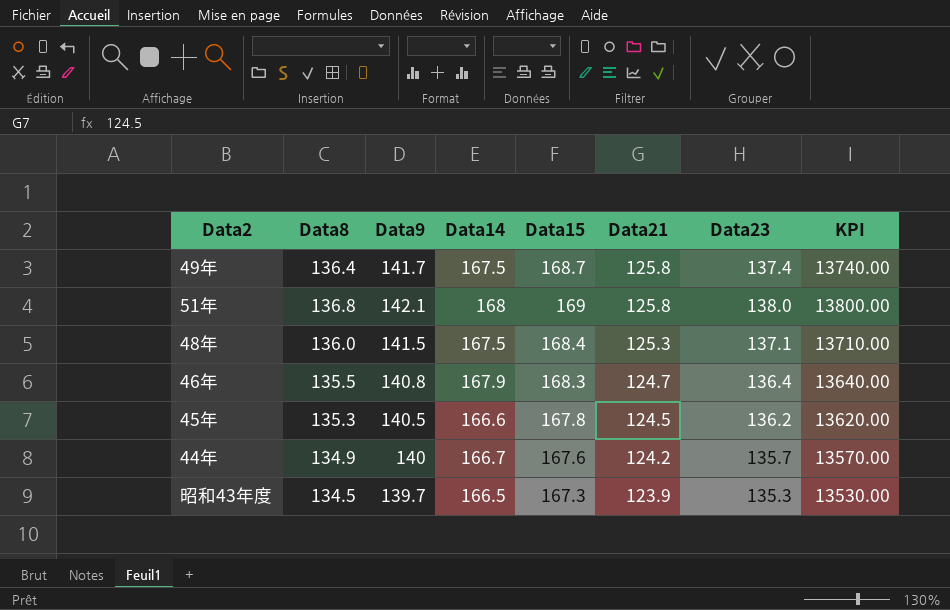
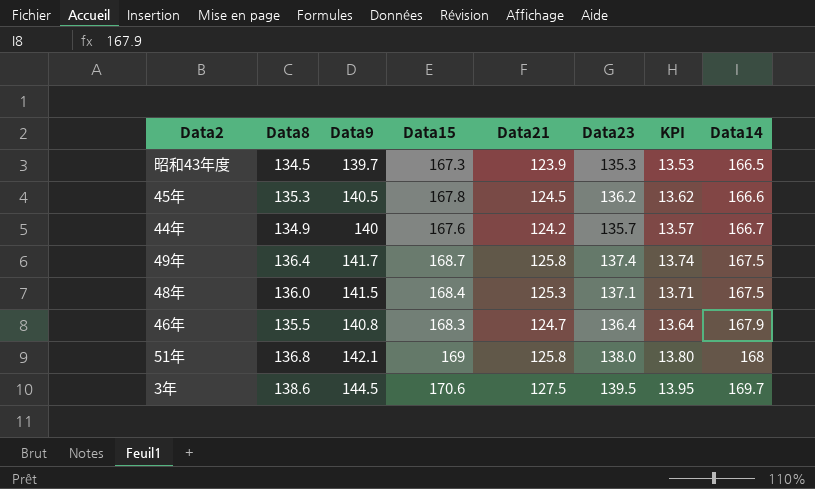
row order: Data21 descending -> Data14 ascending
column KPI | formula: [Data23] * 100 -> [Data23] * 0.1
column Data14 | position: 4 -> 8
row 3年: none -> 138.6 | 144.5 | 170.6 | 127.5 | 139.5 | 13.95 | 169.7

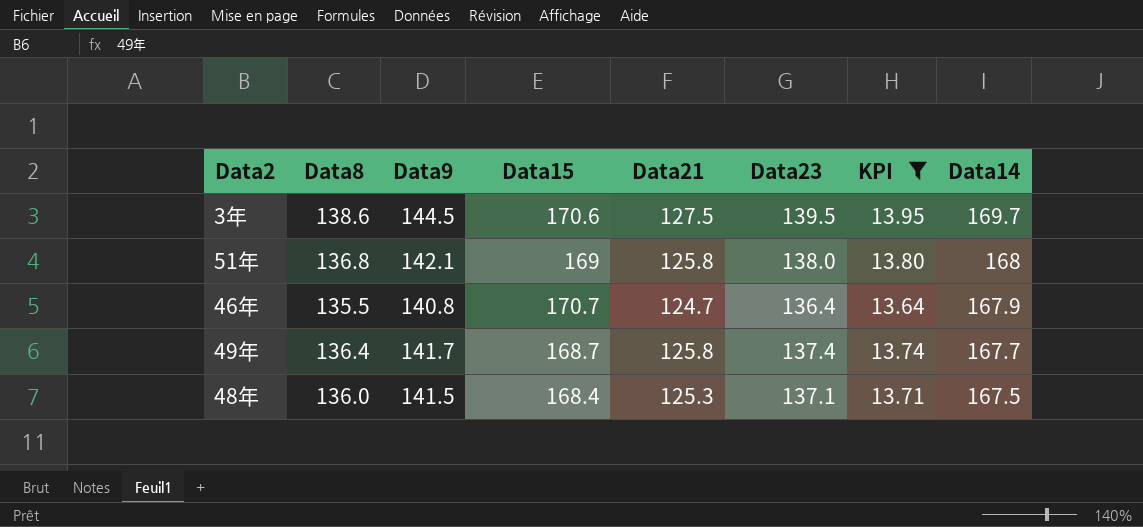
filter: none -> KPI >= 13.64
row order: Data14 ascending -> Data14 descending
46年 | Data15: 168.3 -> 170.7
49年 | Data14: 167.5 -> 167.7

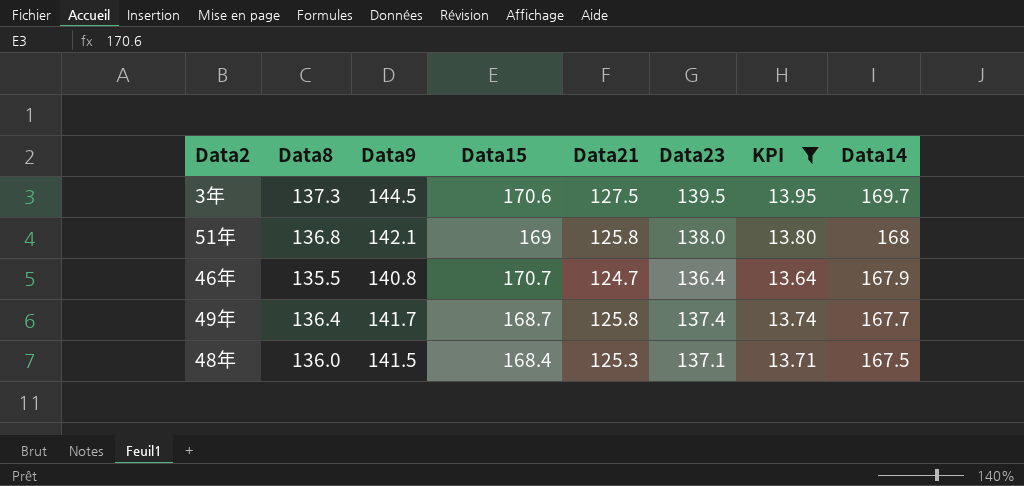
3年 | Data8: 138.6 -> 137.3

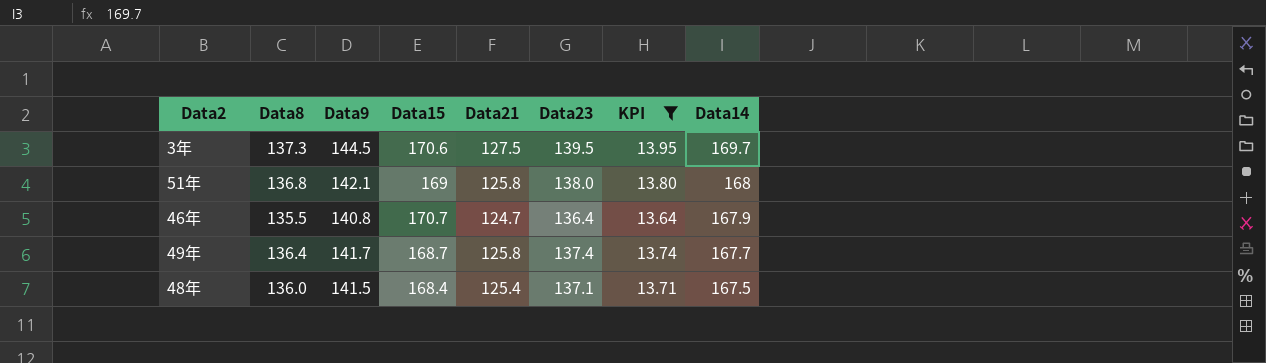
48年 | Data21: 125.3 -> 125.4

